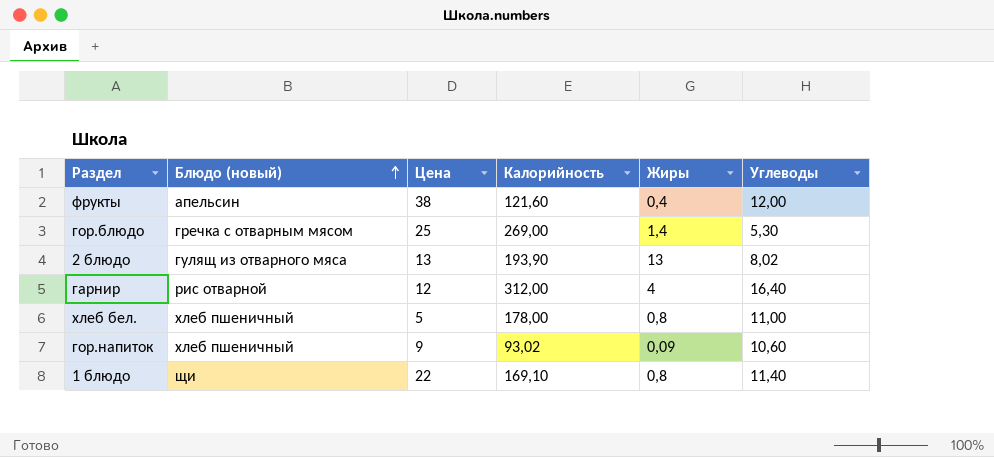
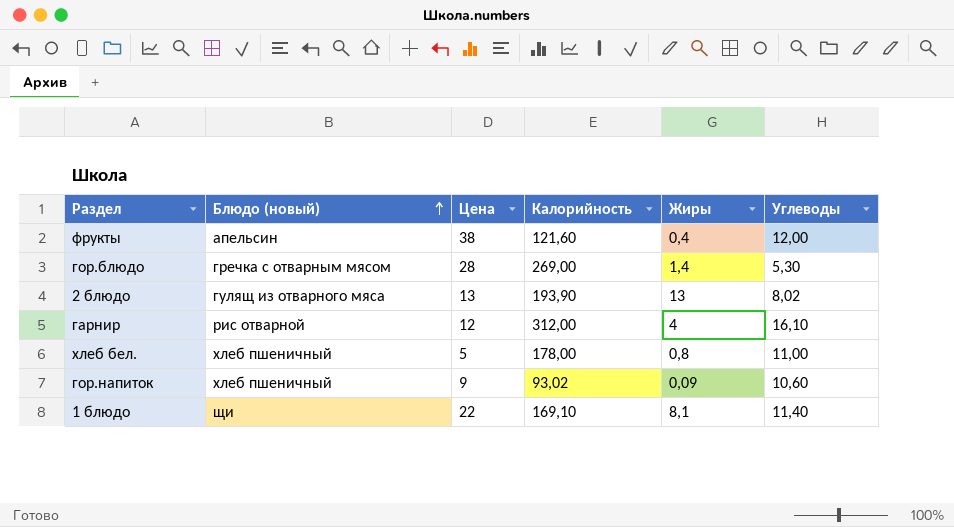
гор.блюдо | Цена: 25 -> 28
гарнир | Углеводы: 16,40 -> 16,10
1 блюдо | Жиры: 0,8 -> 8,1

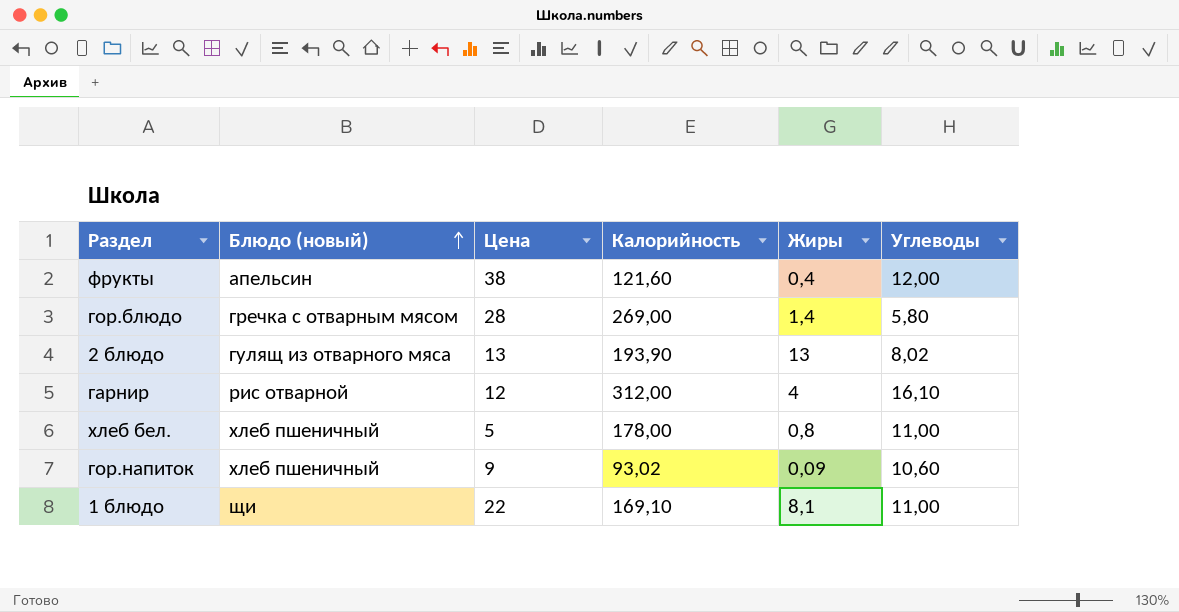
гор.блюдо | Углеводы: 5,30 -> 5,80
1 блюдо | Углеводы: 11,40 -> 11,00

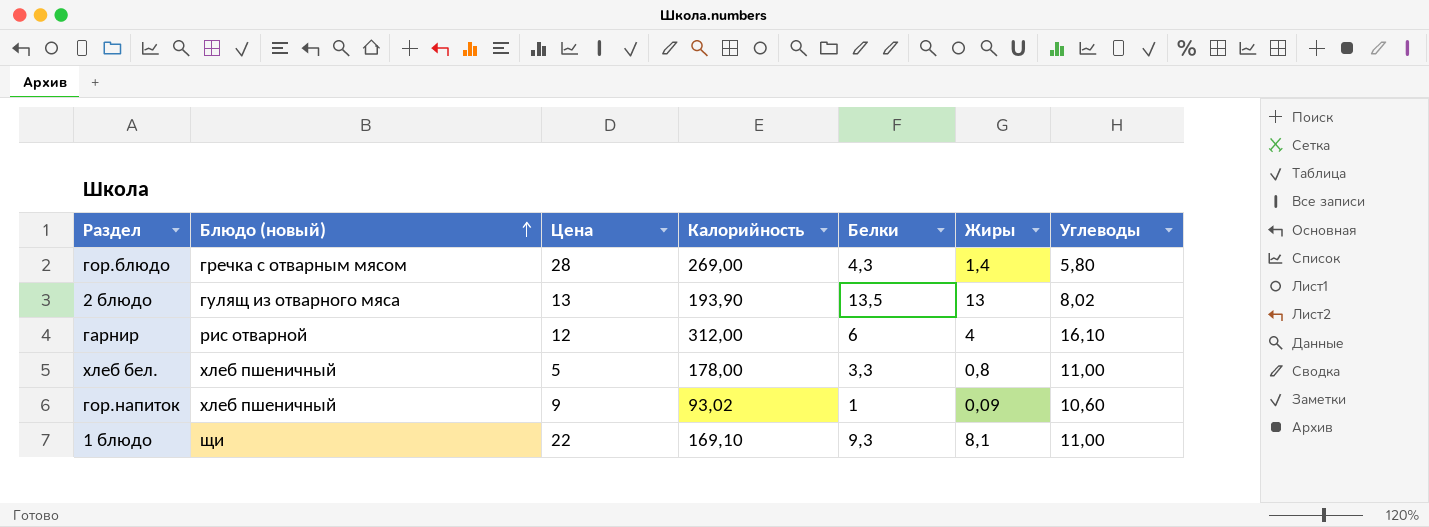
column Белки | position: none -> 5
row фрукты: апельсин | 38 | 121,60 | 0,4 | 12,00 -> none

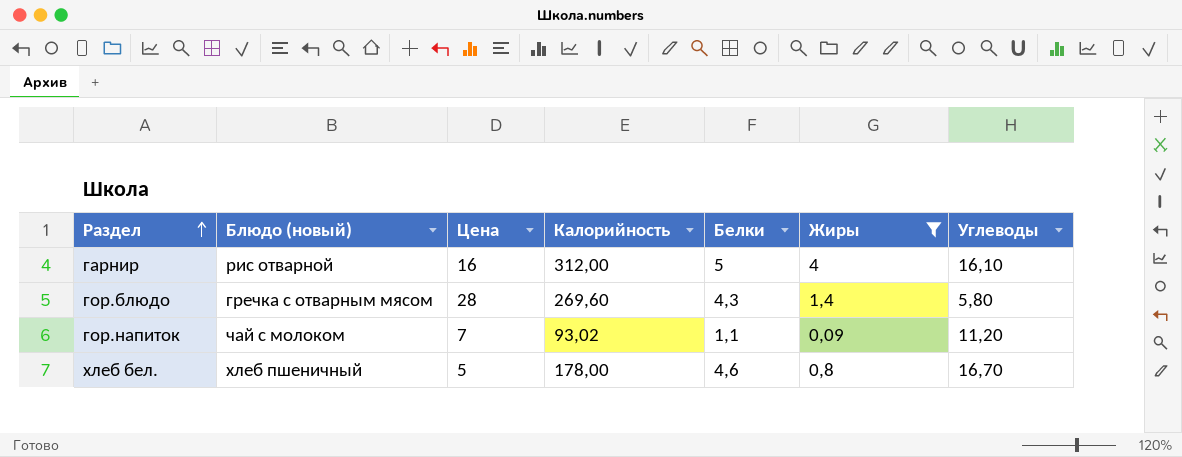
filter: none -> Жиры <= 4
row order: Блюдо (новый) ascending -> Раздел ascending
гарнир | Цена: 12 -> 16
гарнир | Белки: 6 -> 5
гор.блюдо | Калорийность: 269,00 -> 269,60
гор.напиток | Блюдо (новый): хлеб пшеничный -> чай с молоком
гор.напиток | Цена: 9 -> 7
гор.напиток | Белки: 1 -> 1,1
гор.напиток | Углеводы: 10,60 -> 11,20
хлеб бел. | Белки: 3,3 -> 4,6
хлеб бел. | Углеводы: 11,00 -> 16,70

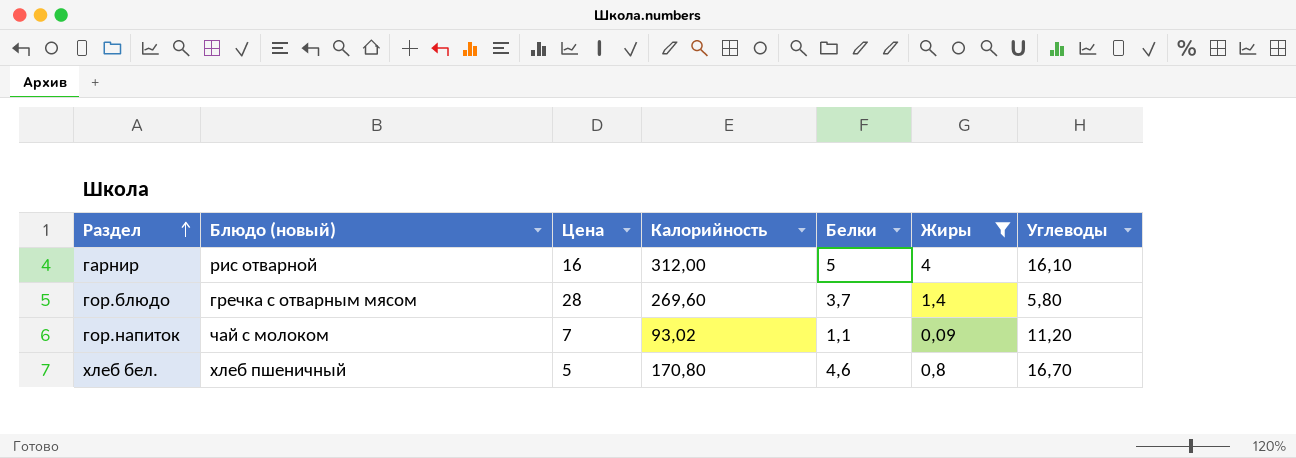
гор.блюдо | Белки: 4,3 -> 3,7
хлеб бел. | Калорийность: 178,00 -> 170,80

